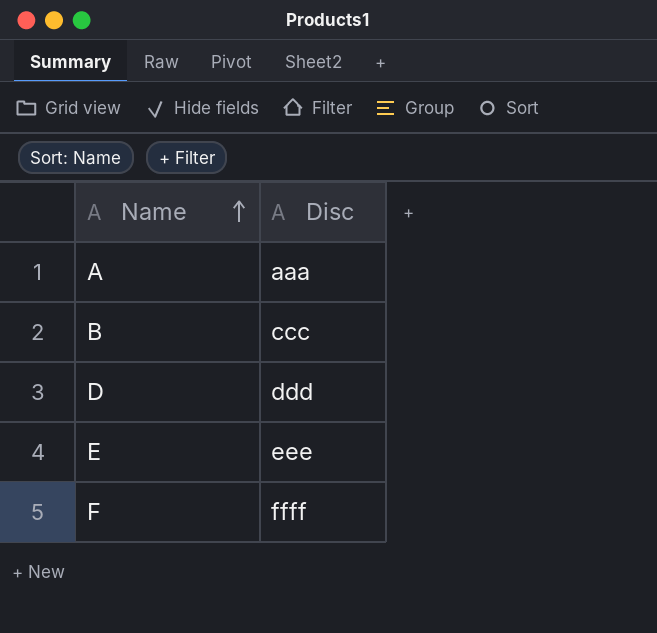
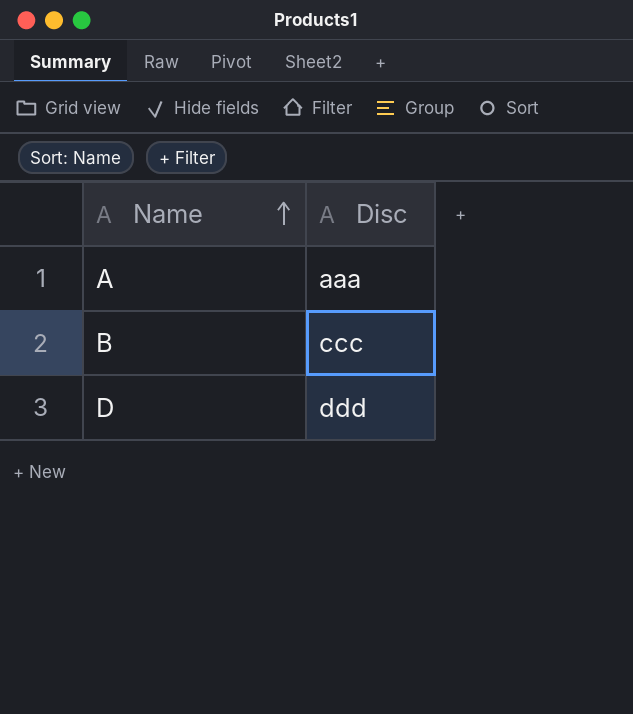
row E: eee -> none
row F: ffff -> none

